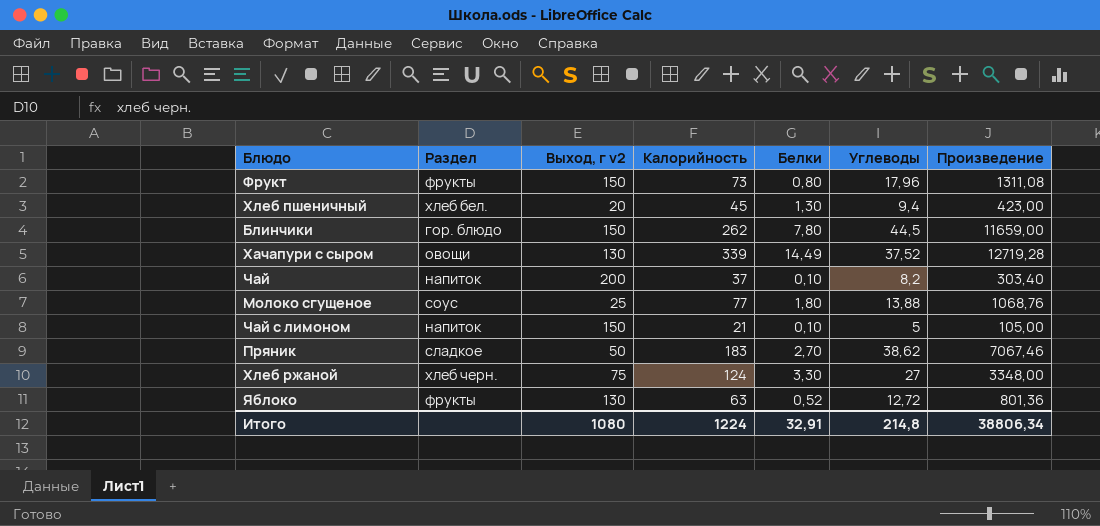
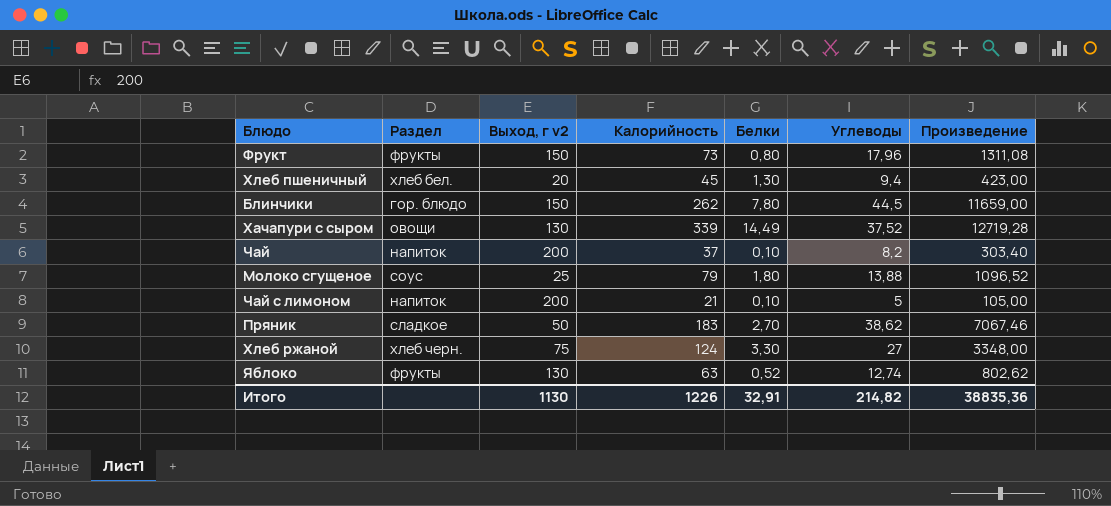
Молоко сгущеное | Калорийность: 77 -> 79
Молоко сгущеное | Произведение: 1068,76 -> 1096,52
Чай с лимоном | Выход, г v2: 150 -> 200
Яблоко | Углеводы: 12,72 -> 12,74
Яблоко | Произведение: 801,36 -> 802,62
Итого | Выход, г v2: 1080 -> 1130
Итого | Калорийность: 1224 -> 1226
Итого | Углеводы: 214,8 -> 214,82
Итого | Произведение: 38806,34 -> 38835,36

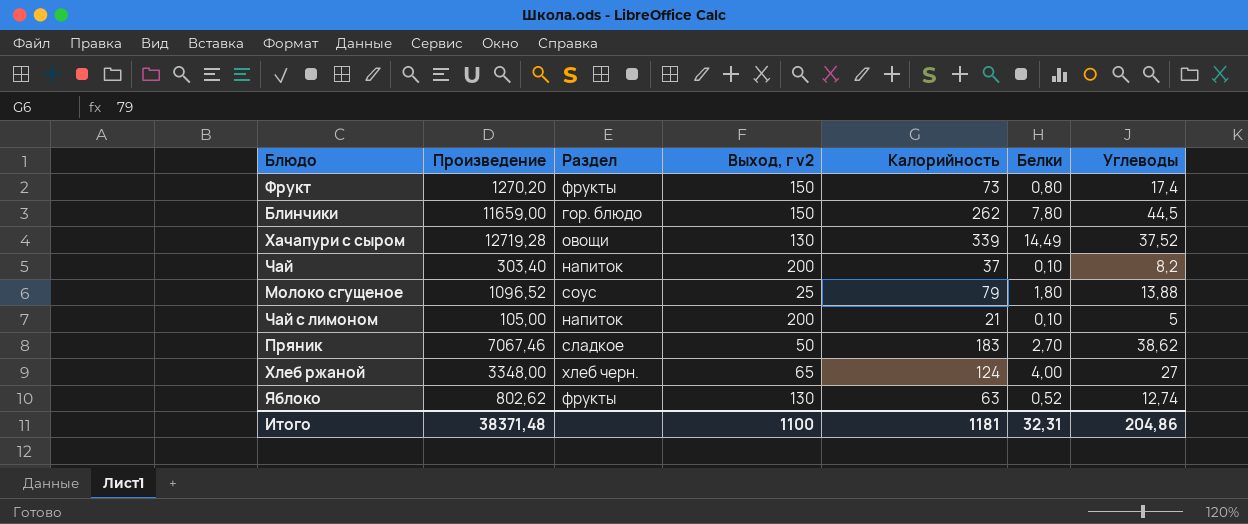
column Произведение | position: 7 -> 2
row Хлеб пшеничный: хлеб бел. | 20 | 45 | 1,30 | 9,4 | 423,00 -> none
Фрукт | Произведение: 1311,08 -> 1270,20
Фрукт | Углеводы: 17,96 -> 17,4
Хлеб ржаной | Выход, г v2: 75 -> 65
Хлеб ржаной | Белки: 3,30 -> 4,00
Итого | Произведение: 38835,36 -> 38371,48
Итого | Выход, г v2: 1130 -> 1100
Итого | Калорийность: 1226 -> 1181
Итого | Белки: 32,91 -> 32,31
Итого | Углеводы: 214,82 -> 204,86

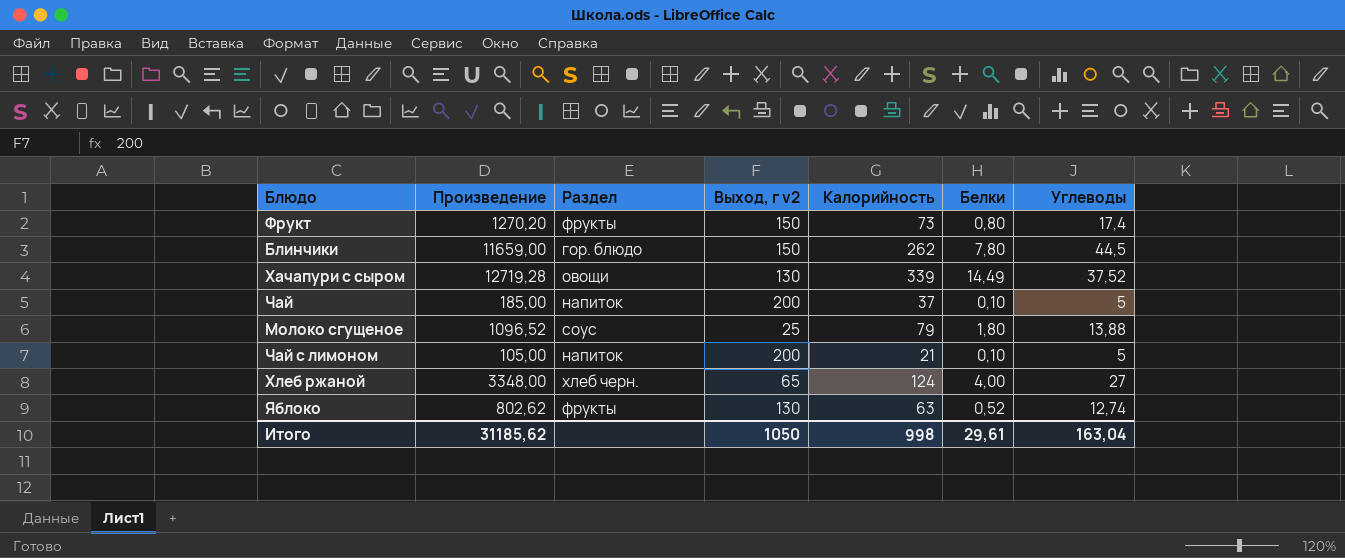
row Пряник: 7067,46 | сладкое | 50 | 183 | 2,70 | 38,62 -> none
Чай | Произведение: 303,40 -> 185,00
Чай | Углеводы: 8,2 -> 5
Итого | Произведение: 38371,48 -> 31185,62
Итого | Выход, г v2: 1100 -> 1050
Итого | Калорийность: 1181 -> 998
Итого | Белки: 32,31 -> 29,61
Итого | Углеводы: 204,86 -> 163,04

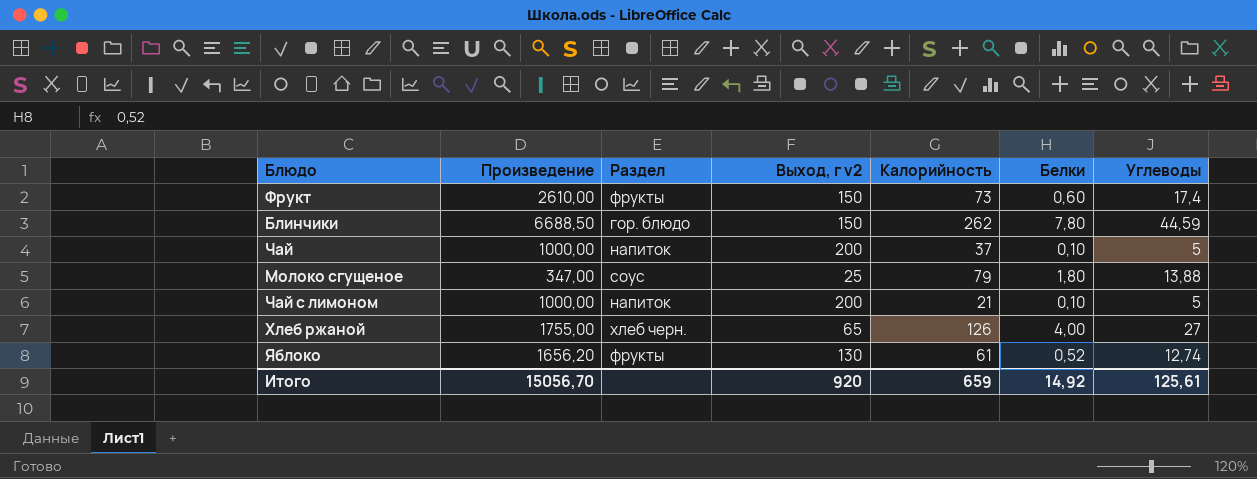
column Произведение | formula: [Калорийность] * [Углеводы] -> [Выход, г v2] * [Углеводы]
row Хачапури с сыром: 12719,28 | овощи | 130 | 339 | 14,49 | 37,52 -> none
Фрукт | Белки: 0,80 -> 0,60
Блинчики | Углеводы: 44,5 -> 44,59
Хлеб ржаной | Калорийность: 124 -> 126
Яблоко | Калорийность: 63 -> 61
Итого | Произведение: 31185,62 -> 15056,70
Итого | Выход, г v2: 1050 -> 920
Итого | Калорийность: 998 -> 659
Итого | Белки: 29,61 -> 14,92
Итого | Углеводы: 163,04 -> 125,61

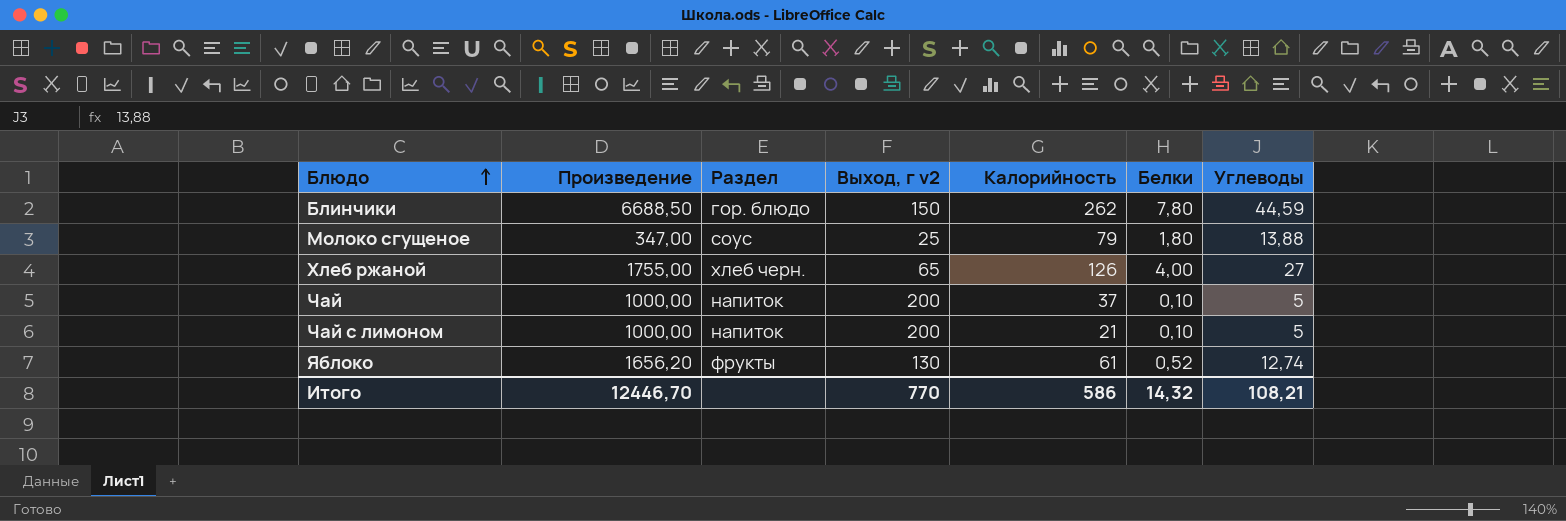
row order: none -> Блюдо ascending
row Фрукт: 2610,00 | фрукты | 150 | 73 | 0,60 | 17,4 -> none
Итого | Произведение: 15056,70 -> 12446,70
Итого | Выход, г v2: 920 -> 770
Итого | Калорийность: 659 -> 586
Итого | Белки: 14,92 -> 14,32
Итого | Углеводы: 125,61 -> 108,21

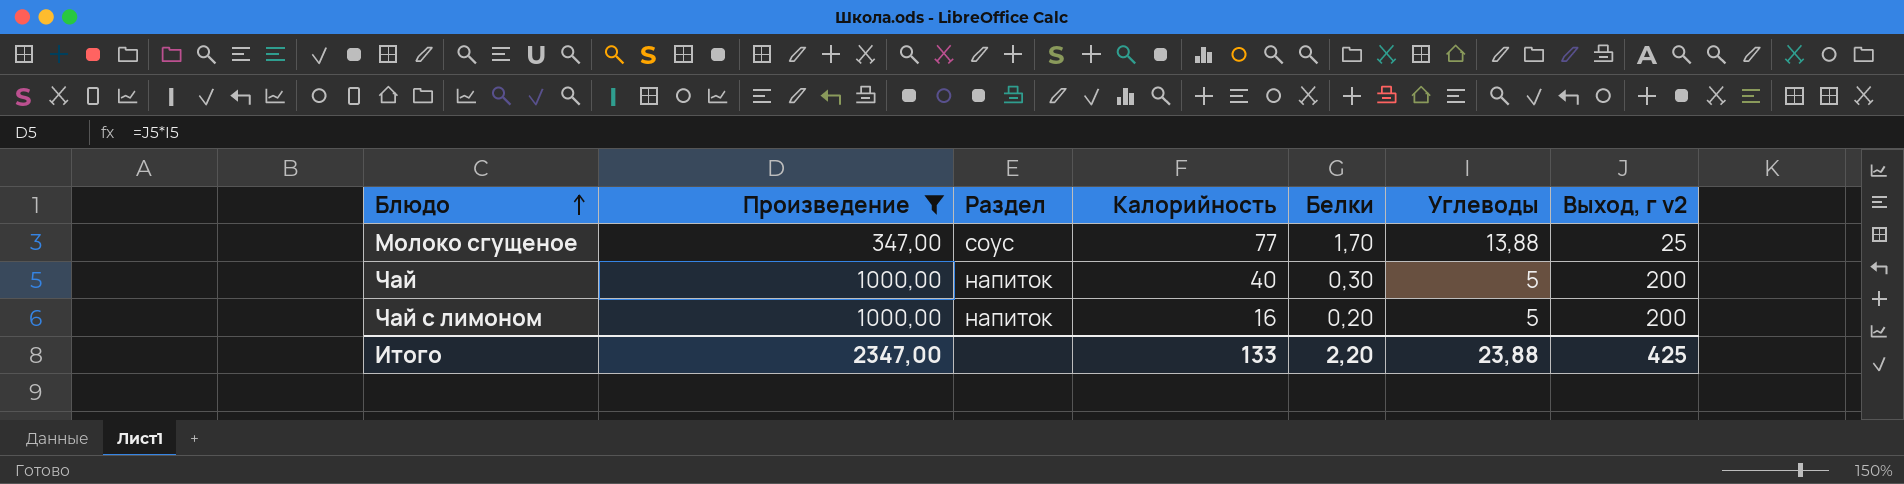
filter: none -> Произведение <= 1000,00
column Выход, г v2 | position: 4 -> 7
Молоко сгущеное | Калорийность: 79 -> 77
Молоко сгущеное | Белки: 1,80 -> 1,70
Чай | Калорийность: 37 -> 40
Чай | Белки: 0,10 -> 0,30
Чай с лимоном | Калорийность: 21 -> 16
Чай с лимоном | Белки: 0,10 -> 0,20
Итого | Произведение: 12446,70 -> 2347,00
Итого | Калорийность: 586 -> 133
Итого | Белки: 14,32 -> 2,20
Итого | Углеводы: 108,21 -> 23,88
Итого | Выход, г v2: 770 -> 425

